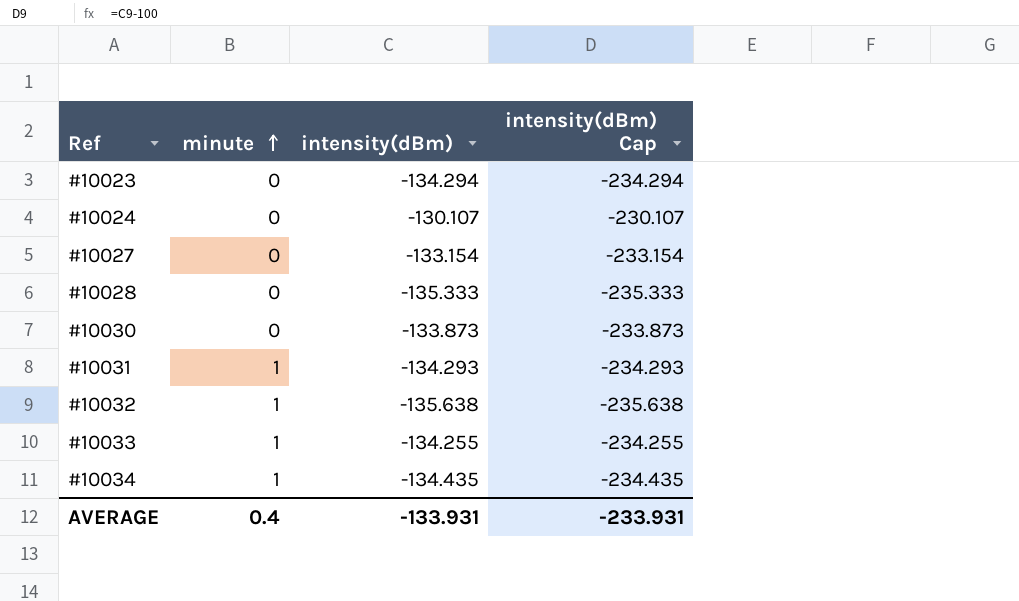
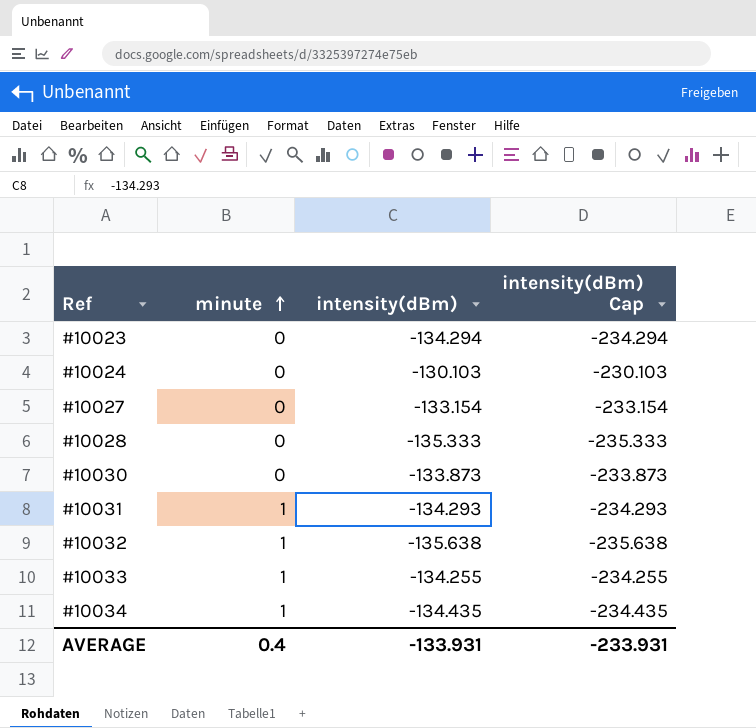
#10024 | intensity(dBm): -130.107 -> -130.103
#10024 | intensity(dBm) Cap: -230.107 -> -230.103

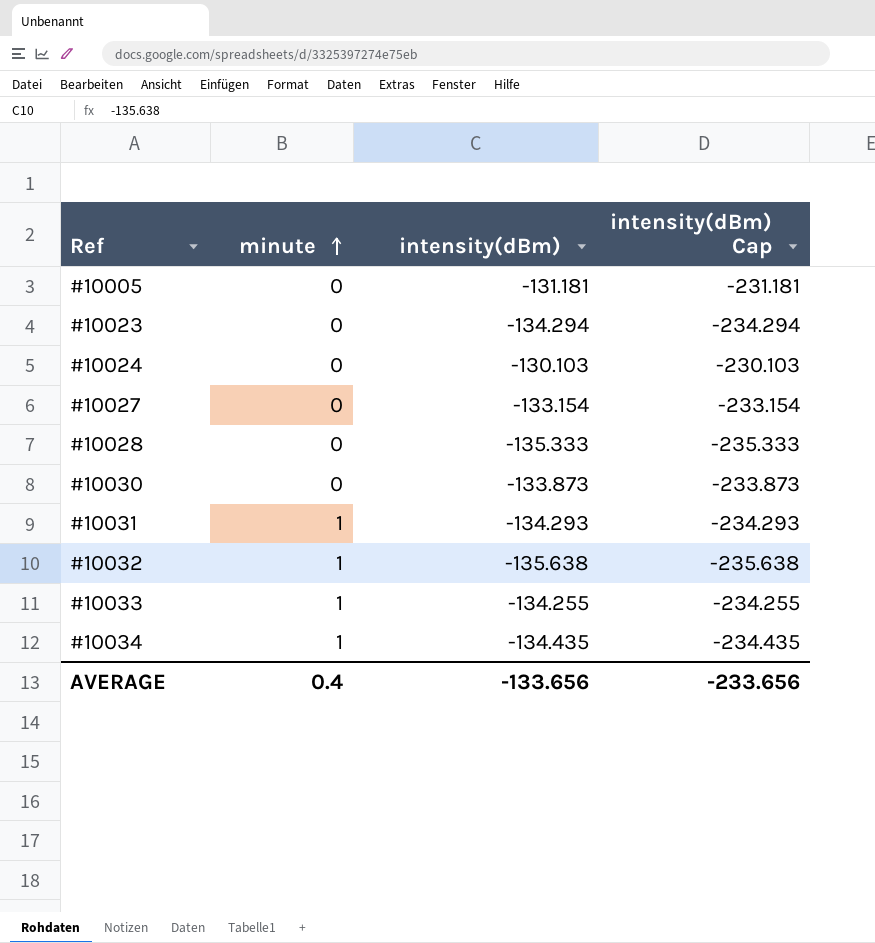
row #10005: none -> 0 | -131.181 | -231.181
AVERAGE | intensity(dBm): -133.931 -> -133.656
AVERAGE | intensity(dBm) Cap: -233.931 -> -233.656

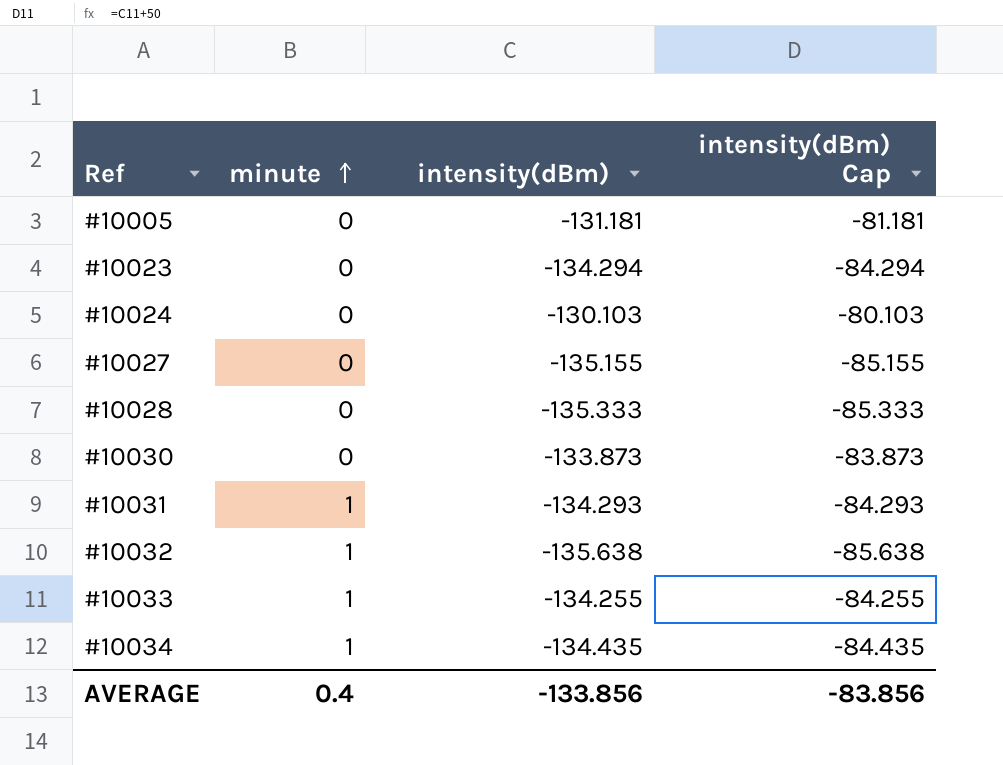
column intensity(dBm) Cap | formula: [intensity(dBm)] - 100 -> [intensity(dBm)] + 50
#10027 | intensity(dBm): -133.154 -> -135.155
AVERAGE | intensity(dBm): -133.656 -> -133.856
AVERAGE | intensity(dBm) Cap: -233.656 -> -83.856

